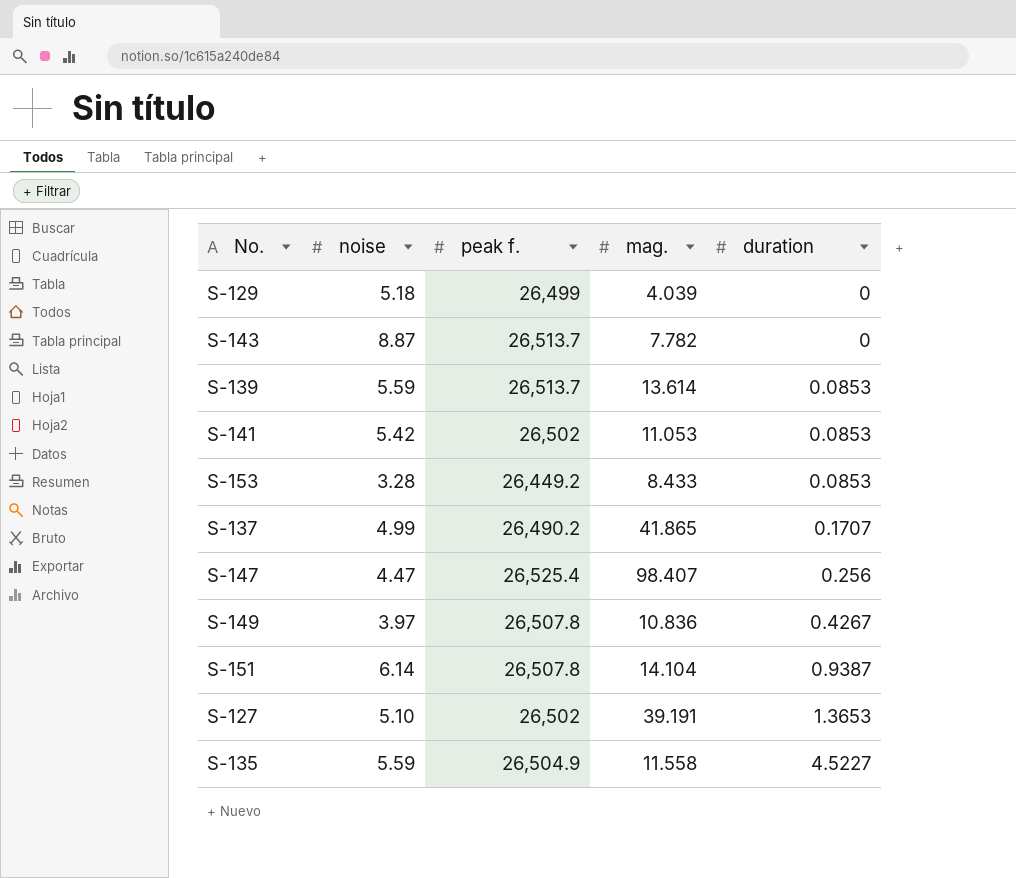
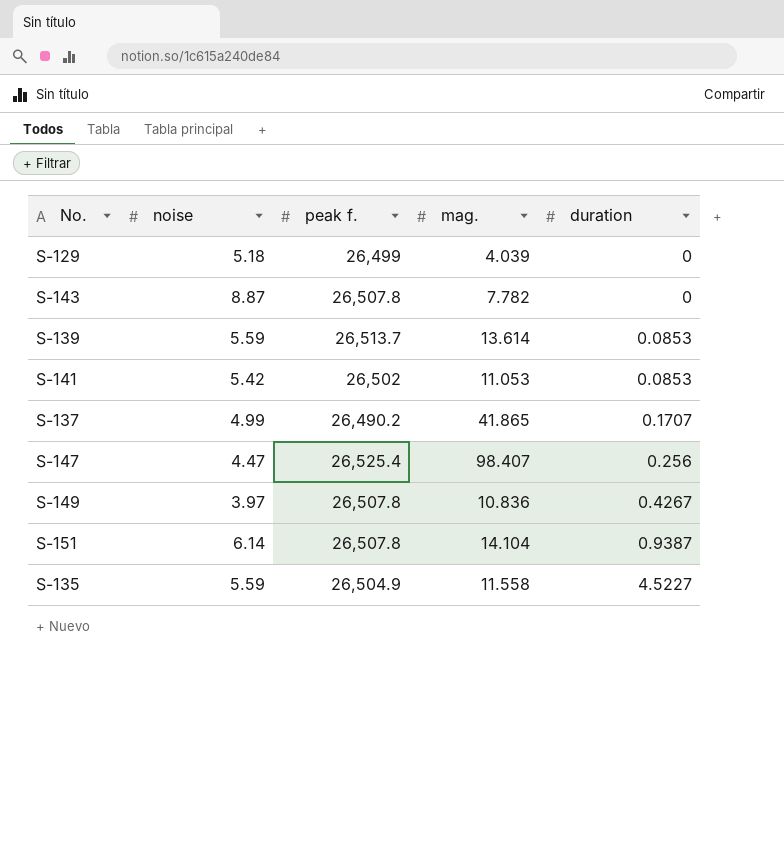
row S-153: 3.28 | 26,449.2 | 8.433 | 0.0853 -> none
row S-127: 5.10 | 26,502 | 39.191 | 1.3653 -> none
S-143 | peak f.: 26,513.7 -> 26,507.8

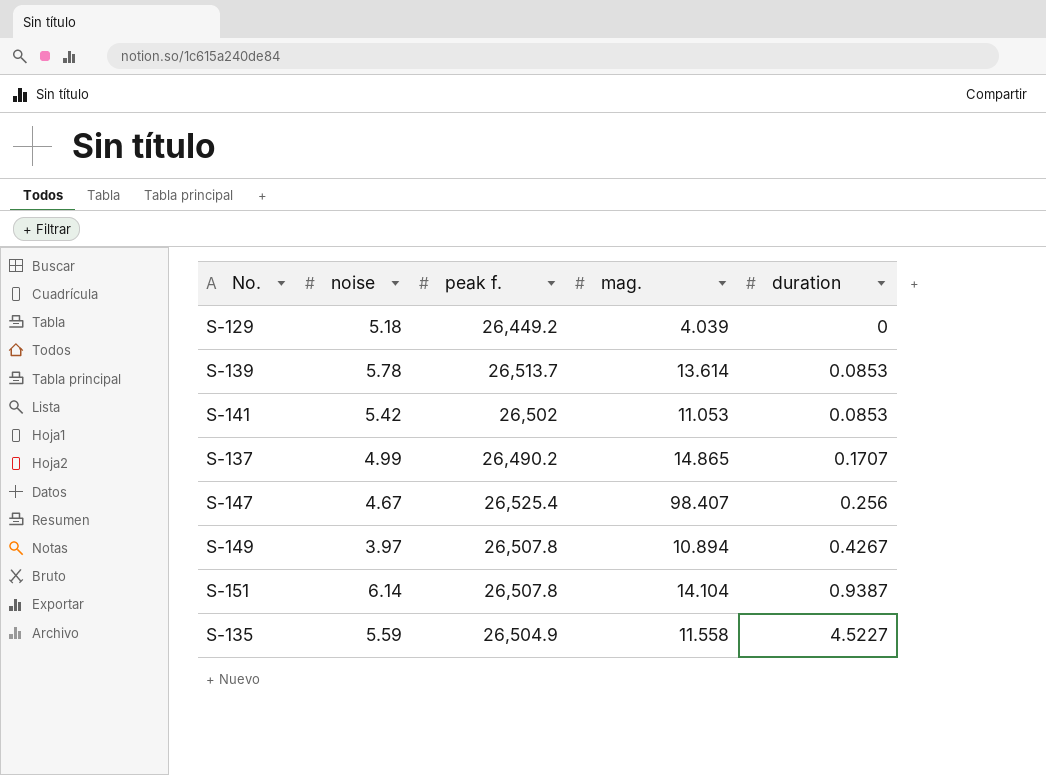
row S-143: 8.87 | 26,507.8 | 7.782 | 0 -> none
S-129 | peak f.: 26,499 -> 26,449.2
S-139 | noise: 5.59 -> 5.78
S-137 | mag.: 41.865 -> 14.865
S-147 | noise: 4.47 -> 4.67
S-149 | mag.: 10.836 -> 10.894

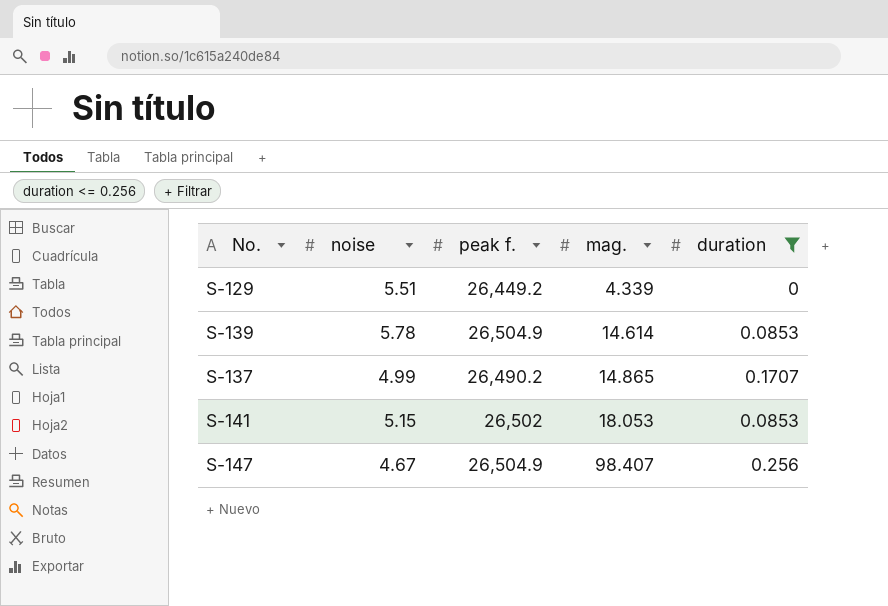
filter: none -> duration <= 0.256
row order: duration ascending -> mag. ascending
S-129 | noise: 5.18 -> 5.51
S-129 | mag.: 4.039 -> 4.339
S-139 | peak f.: 26,513.7 -> 26,504.9
S-139 | mag.: 13.614 -> 14.614
S-141 | noise: 5.42 -> 5.15
S-141 | mag.: 11.053 -> 18.053
S-147 | peak f.: 26,525.4 -> 26,504.9

